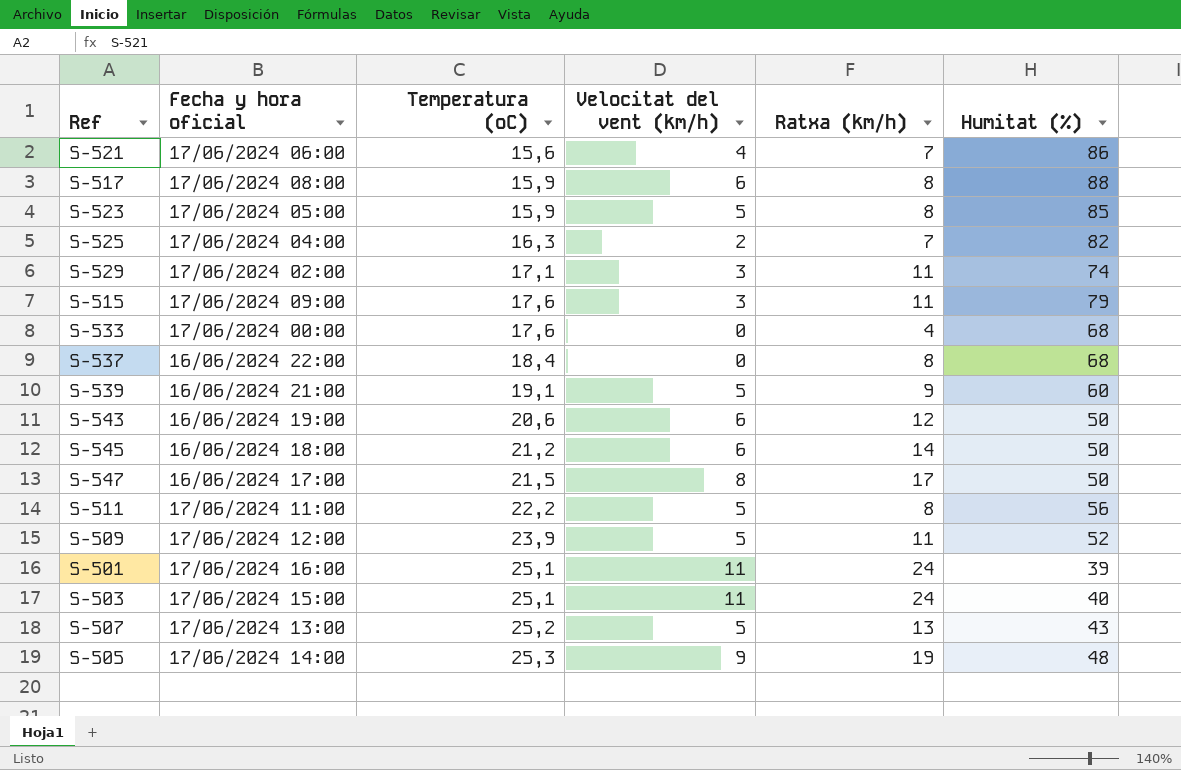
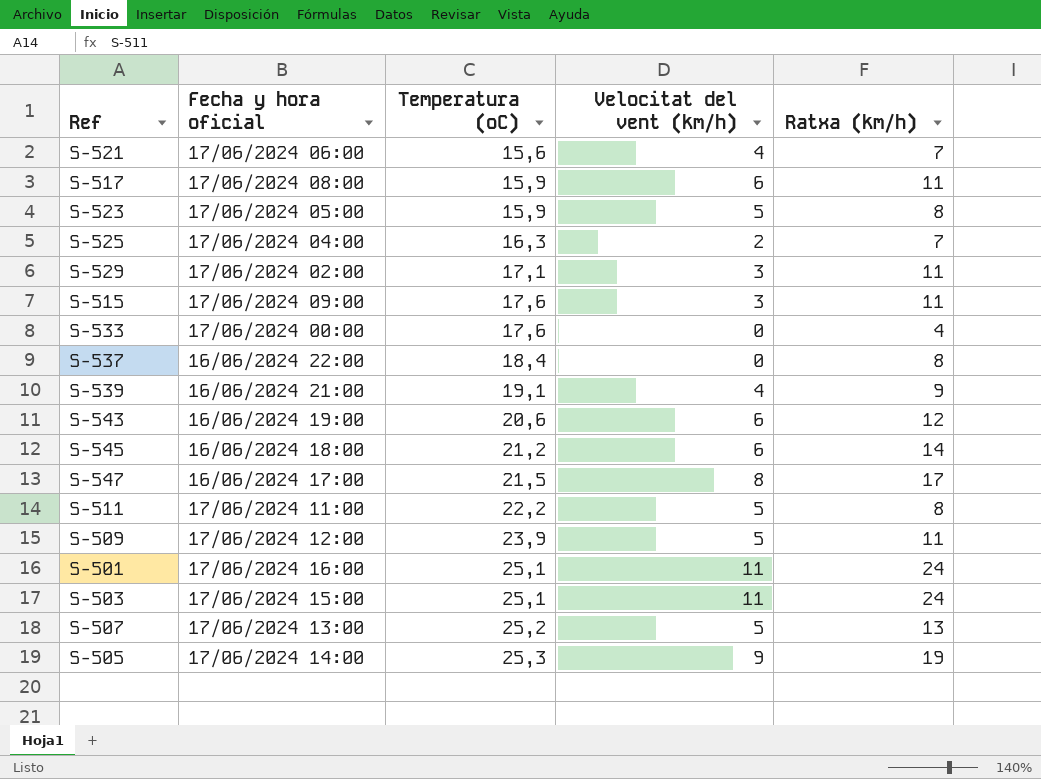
column Humitat (%) | position: 6 -> none
S-517 | Ratxa (km/h): 8 -> 11
S-539 | Velocitat del vent (km/h): 5 -> 4

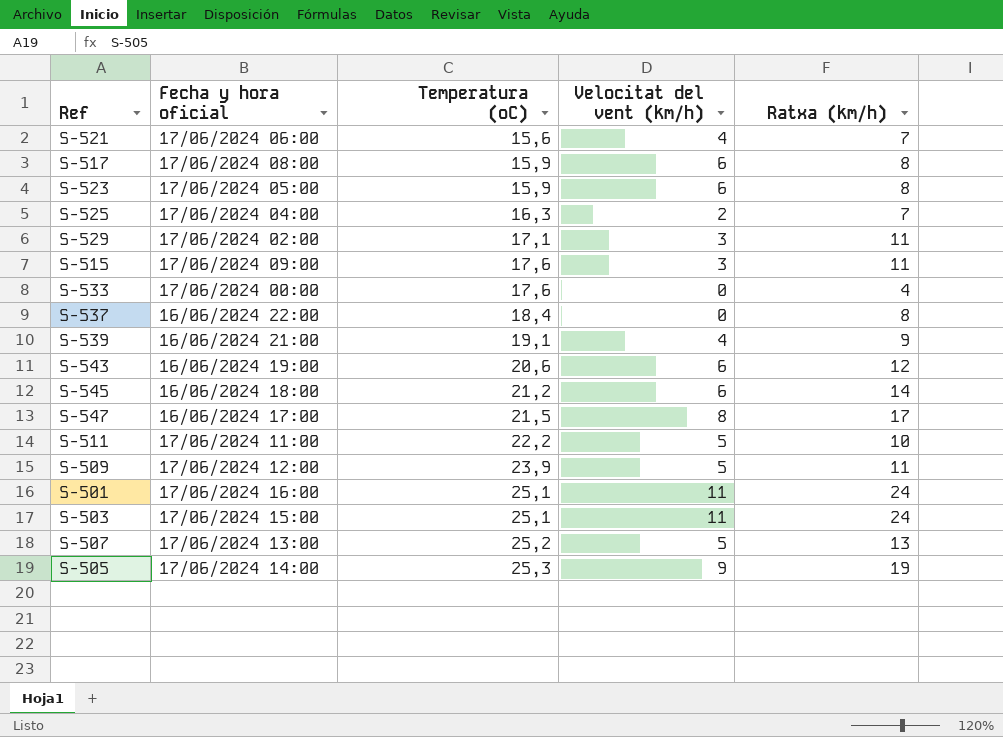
S-517 | Ratxa (km/h): 11 -> 8
S-523 | Velocitat del vent (km/h): 5 -> 6
S-511 | Ratxa (km/h): 8 -> 10

